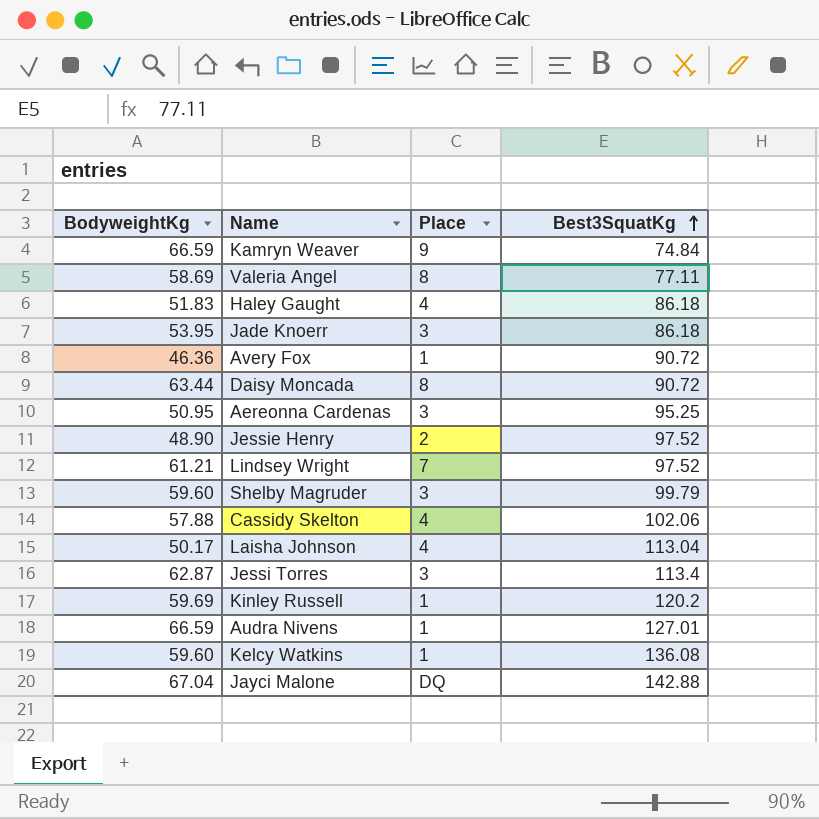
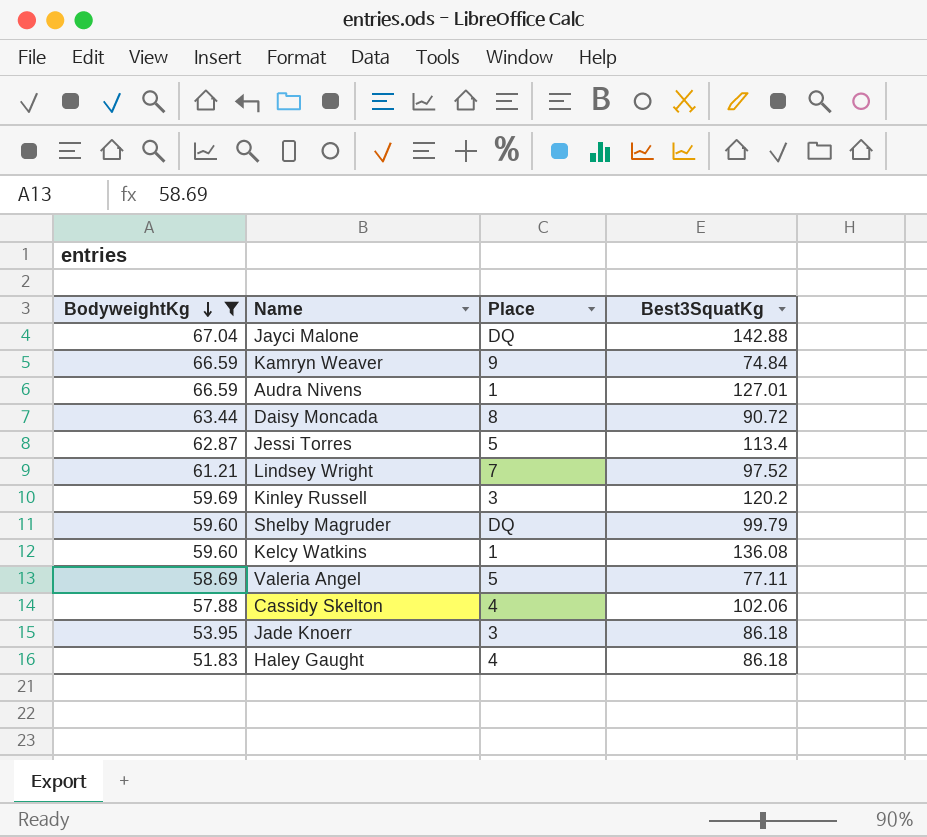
filter: none -> BodyweightKg >= 51.83
row order: Best3SquatKg ascending -> BodyweightKg descending
Jessi Torres | Place: 3 -> 5
Kinley Russell | Place: 1 -> 3
Shelby Magruder | Place: 3 -> DQ
Valeria Angel | Place: 8 -> 5

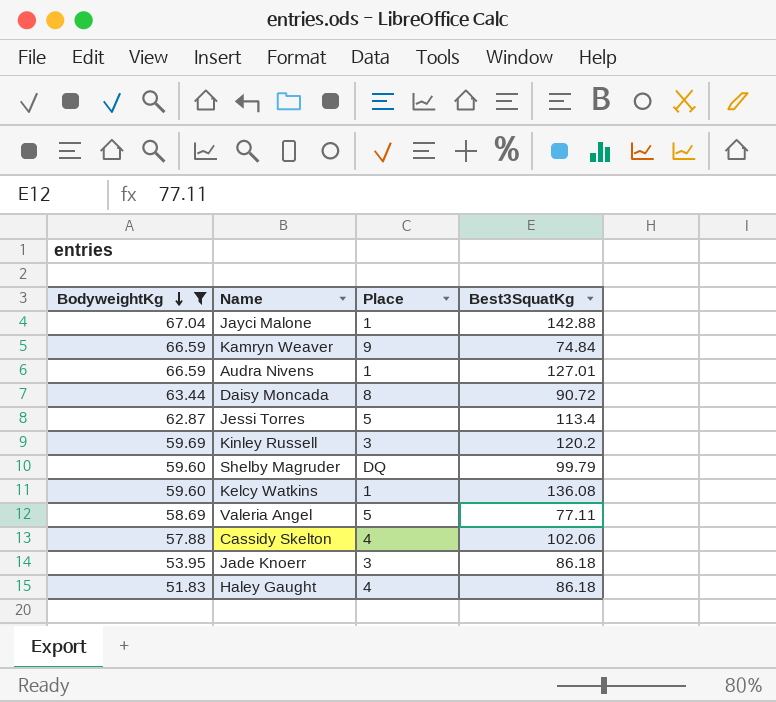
row Lindsey Wright: 61.21 | 7 | 97.52 -> none
Jayci Malone | Place: DQ -> 1

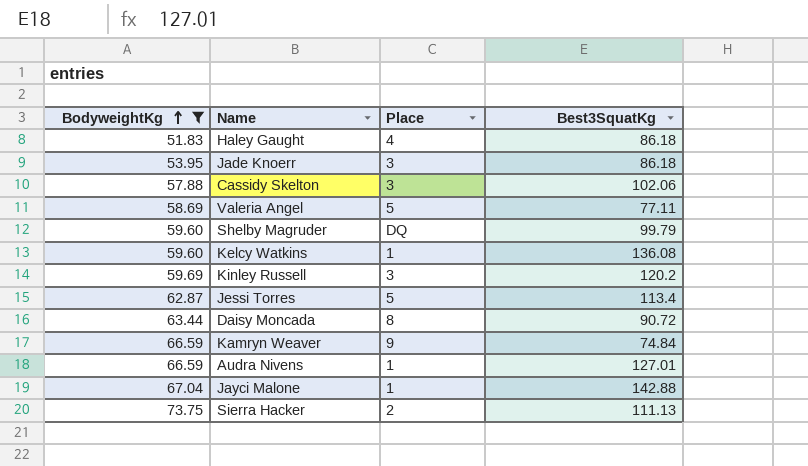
row order: BodyweightKg descending -> BodyweightKg ascending
Cassidy Skelton | Place: 4 -> 3
row Sierra Hacker: none -> 73.75 | 2 | 111.13

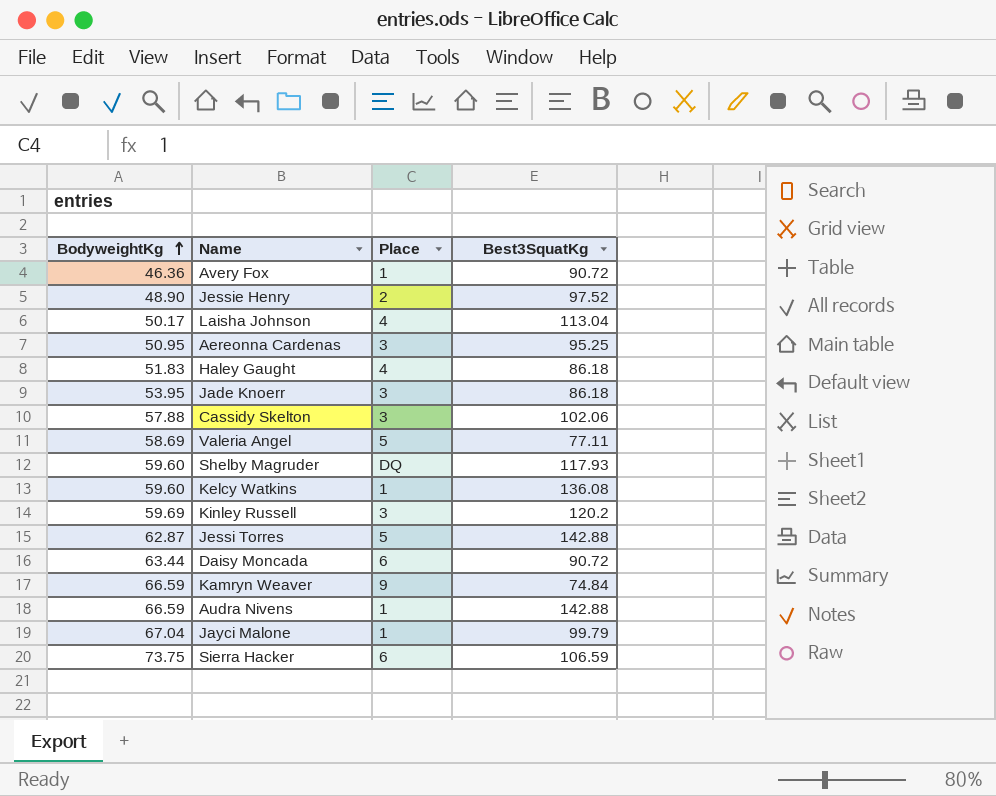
filter: BodyweightKg >= 51.83 -> none
Shelby Magruder | Best3SquatKg: 99.79 -> 117.93
Jessi Torres | Best3SquatKg: 113.4 -> 142.88
Daisy Moncada | Place: 8 -> 6
Audra Nivens | Best3SquatKg: 127.01 -> 142.88
Jayci Malone | Best3SquatKg: 142.88 -> 99.79
Sierra Hacker | Place: 2 -> 6
Sierra Hacker | Best3SquatKg: 111.13 -> 106.59

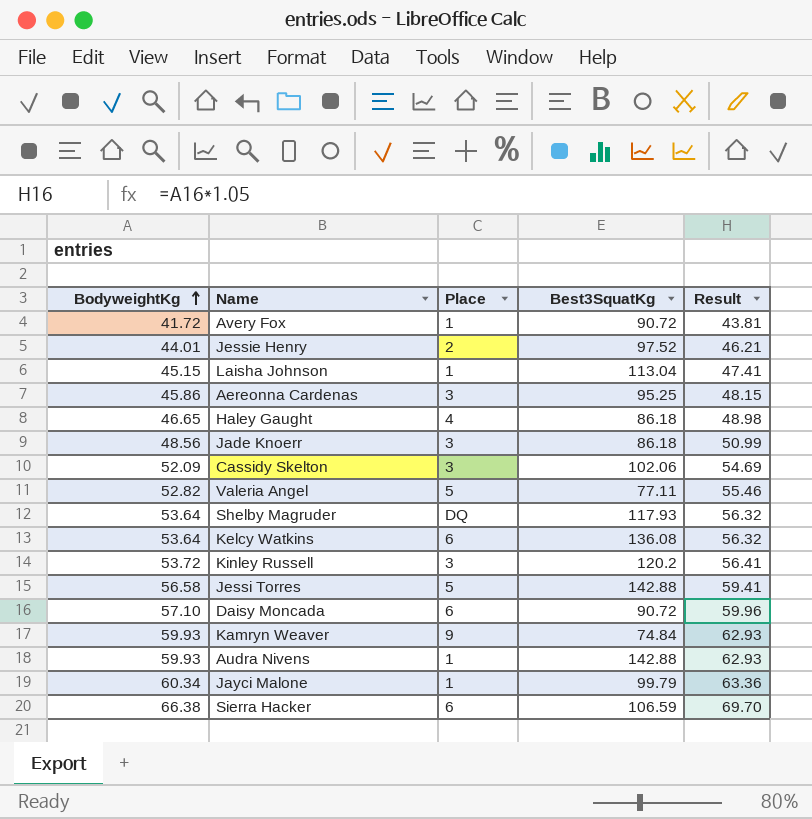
column Result | formula: none -> [BodyweightKg] * 1.05
Avery Fox | BodyweightKg: 46.36 -> 41.72
Jessie Henry | BodyweightKg: 48.90 -> 44.01
Laisha Johnson | BodyweightKg: 50.17 -> 45.15
Laisha Johnson | Place: 4 -> 1
Aereonna Cardenas | BodyweightKg: 50.95 -> 45.86
Haley Gaught | BodyweightKg: 51.83 -> 46.65
Jade Knoerr | BodyweightKg: 53.95 -> 48.56
Cassidy Skelton | BodyweightKg: 57.88 -> 52.09
Valeria Angel | BodyweightKg: 58.69 -> 52.82
Shelby Magruder | BodyweightKg: 59.60 -> 53.64
Kelcy Watkins | BodyweightKg: 59.60 -> 53.64
Kelcy Watkins | Place: 1 -> 6
Kinley Russell | BodyweightKg: 59.69 -> 53.72
Jessi Torres | BodyweightKg: 62.87 -> 56.58
Daisy Moncada | BodyweightKg: 63.44 -> 57.10
Kamryn Weaver | BodyweightKg: 66.59 -> 59.93
Audra Nivens | BodyweightKg: 66.59 -> 59.93
Jayci Malone | BodyweightKg: 67.04 -> 60.34
Sierra Hacker | BodyweightKg: 73.75 -> 66.38

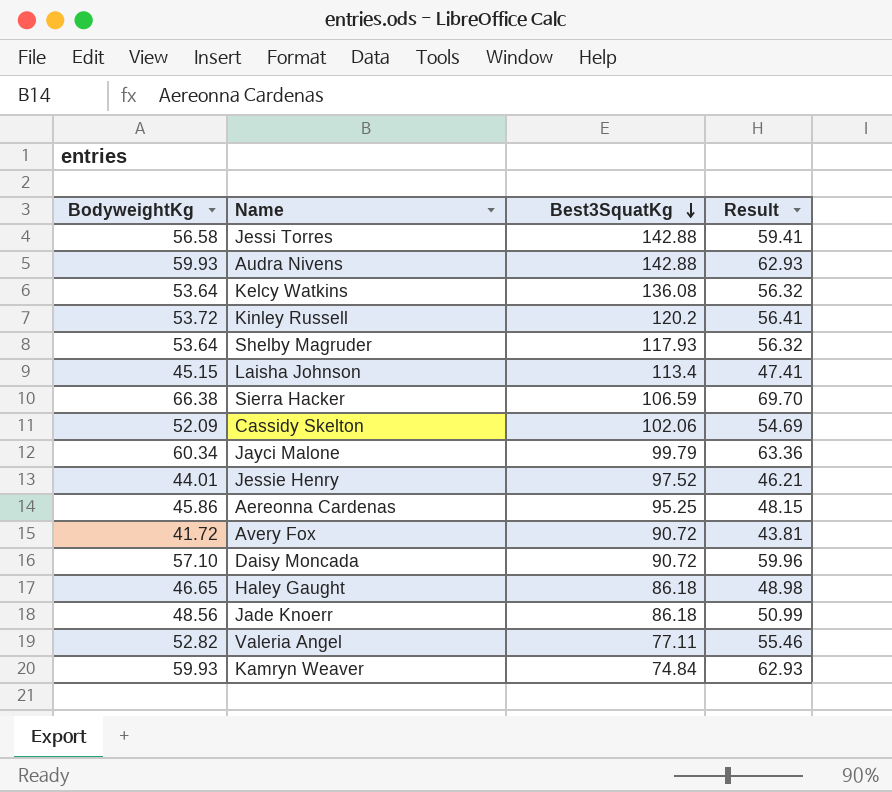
row order: BodyweightKg ascending -> Best3SquatKg descending
column Place | position: 3 -> none
Laisha Johnson | Best3SquatKg: 113.04 -> 113.4

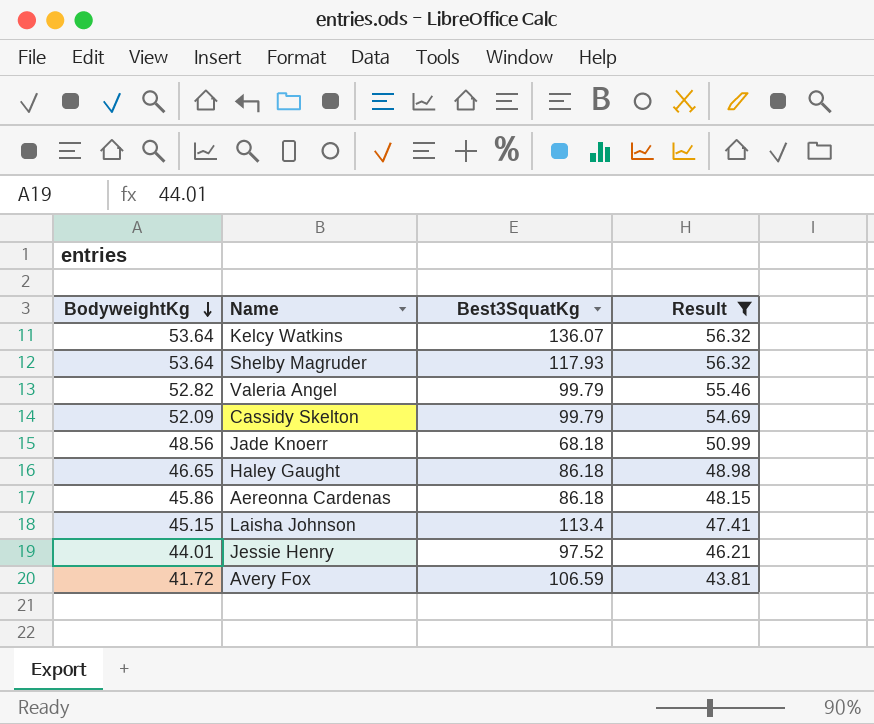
filter: none -> Result <= 56.32
row order: Best3SquatKg descending -> BodyweightKg descending
Kelcy Watkins | Best3SquatKg: 136.08 -> 136.07
Valeria Angel | Best3SquatKg: 77.11 -> 99.79
Cassidy Skelton | Best3SquatKg: 102.06 -> 99.79
Jade Knoerr | Best3SquatKg: 86.18 -> 68.18
Aereonna Cardenas | Best3SquatKg: 95.25 -> 86.18
Avery Fox | Best3SquatKg: 90.72 -> 106.59

